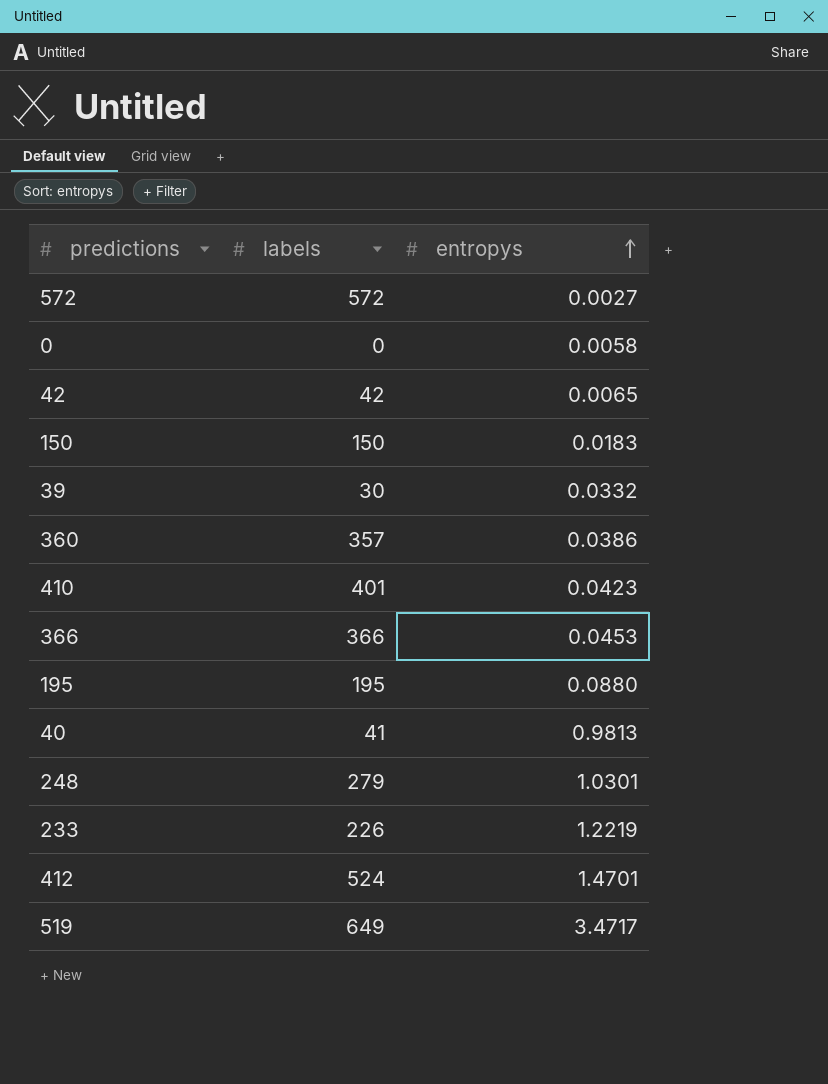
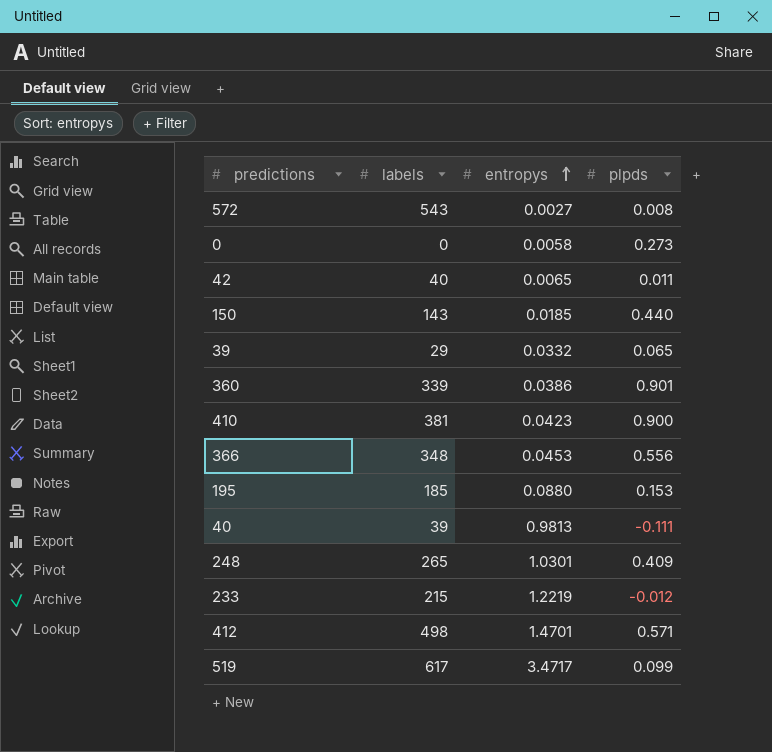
column plpds | position: none -> 4
572 | labels: 572 -> 543
42 | labels: 42 -> 40
150 | labels: 150 -> 143
150 | entropys: 0.0183 -> 0.0185
39 | labels: 30 -> 29
360 | labels: 357 -> 339
410 | labels: 401 -> 381
366 | labels: 366 -> 348
195 | labels: 195 -> 185
40 | labels: 41 -> 39
248 | labels: 279 -> 265
233 | labels: 226 -> 215
412 | labels: 524 -> 498
519 | labels: 649 -> 617

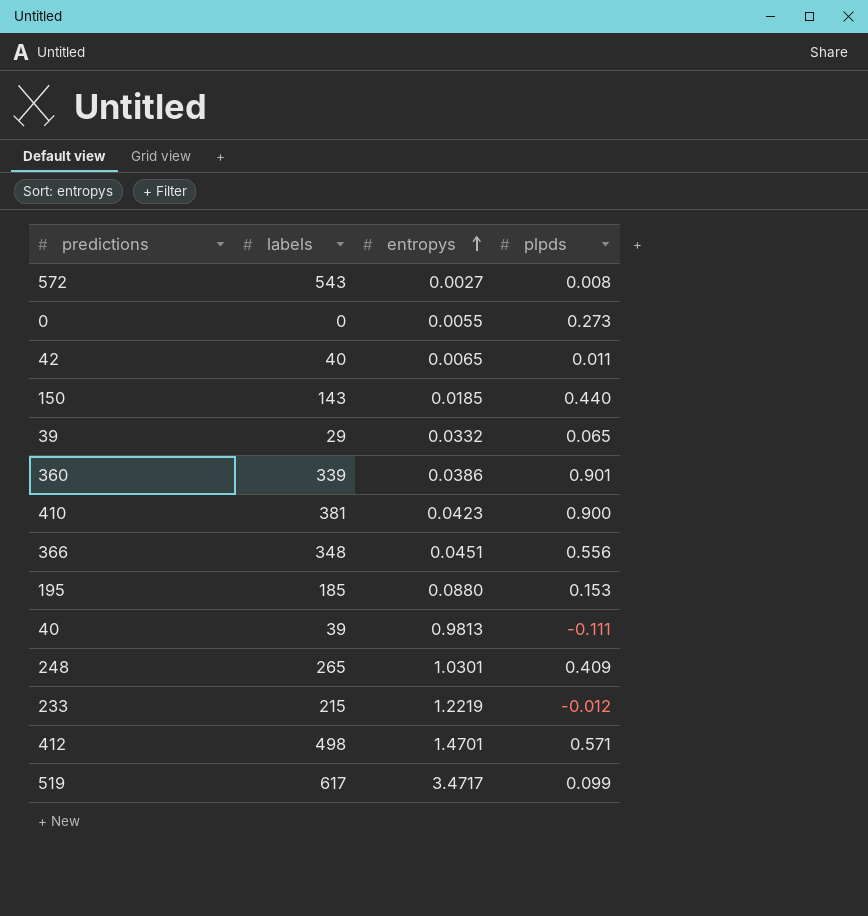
0 | entropys: 0.0058 -> 0.0055
366 | entropys: 0.0453 -> 0.0451

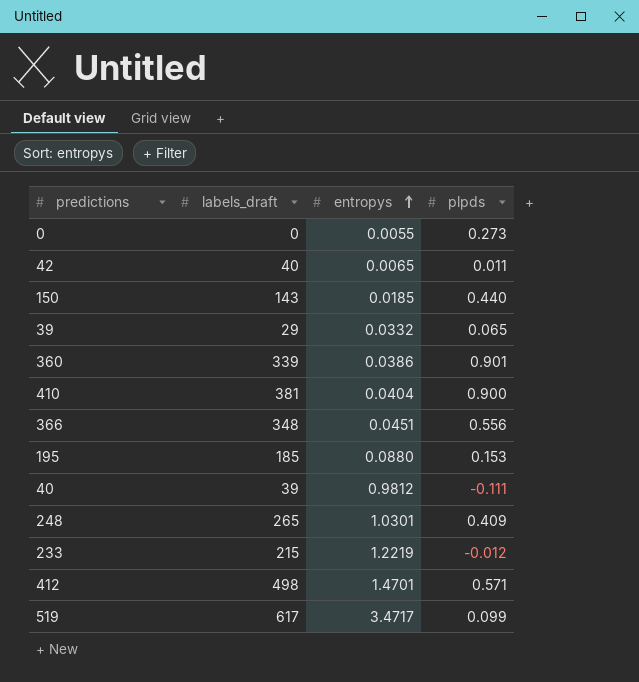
column name: labels -> labels_draft
row 572: 543 | 0.0027 | 0.008 -> none
410 | entropys: 0.0423 -> 0.0404
40 | entropys: 0.9813 -> 0.9812

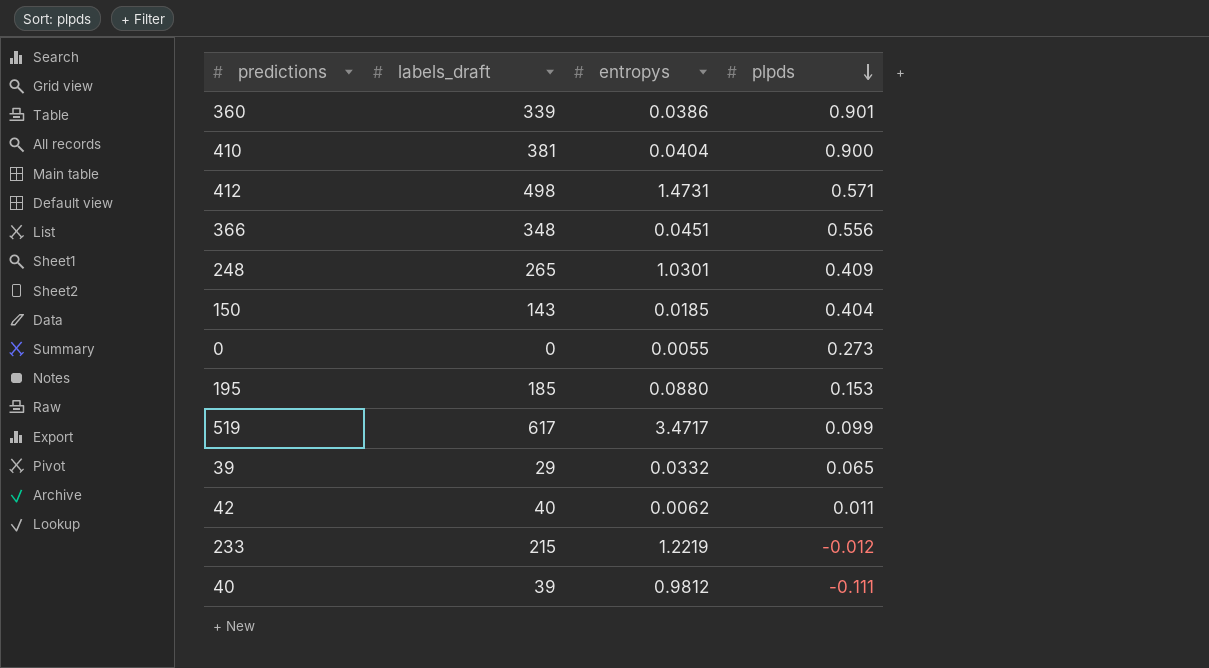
row order: entropys ascending -> plpds descending
412 | entropys: 1.4701 -> 1.4731
150 | plpds: 0.440 -> 0.404
42 | entropys: 0.0065 -> 0.0062

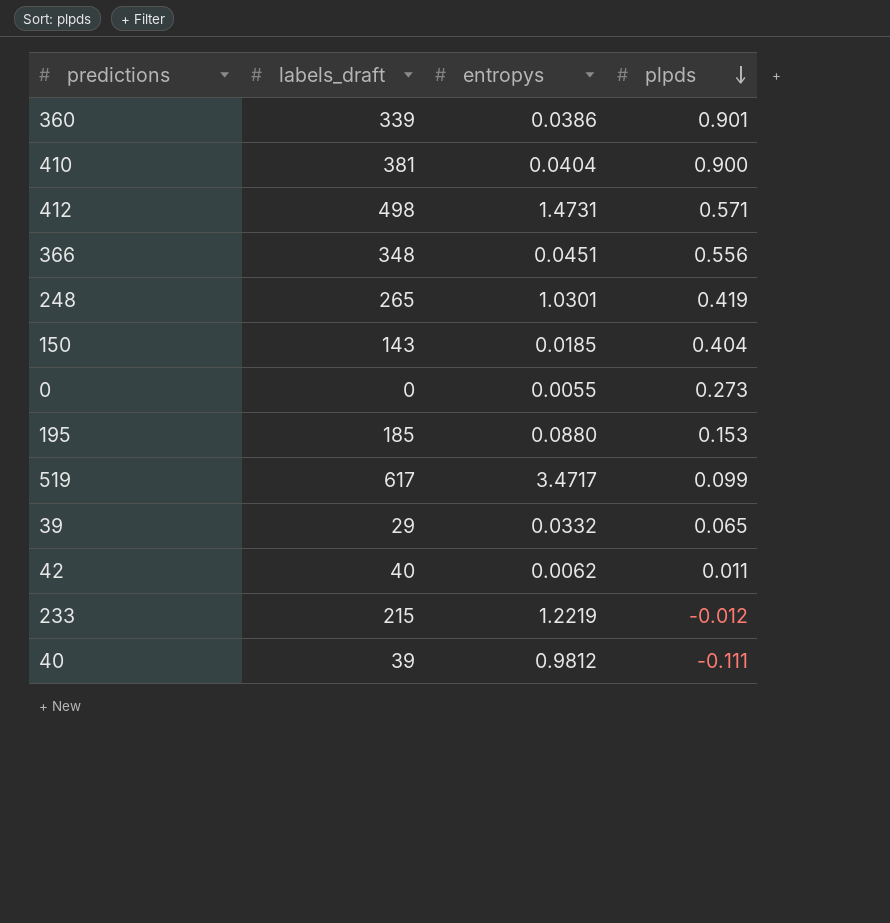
248 | plpds: 0.409 -> 0.419

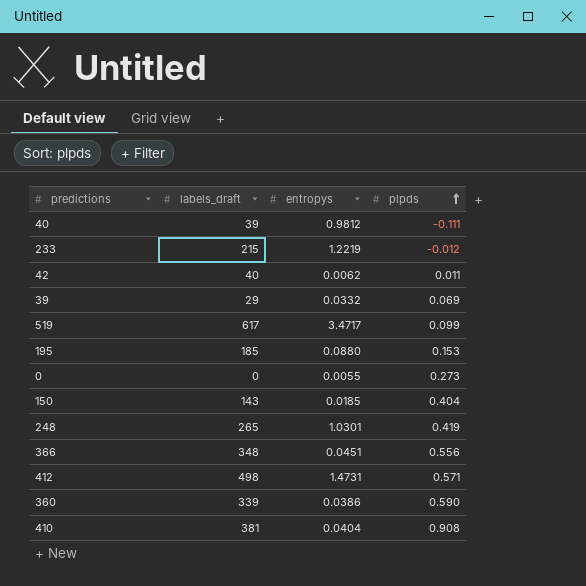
row order: plpds descending -> plpds ascending
39 | plpds: 0.065 -> 0.069
360 | plpds: 0.901 -> 0.590
410 | plpds: 0.900 -> 0.908

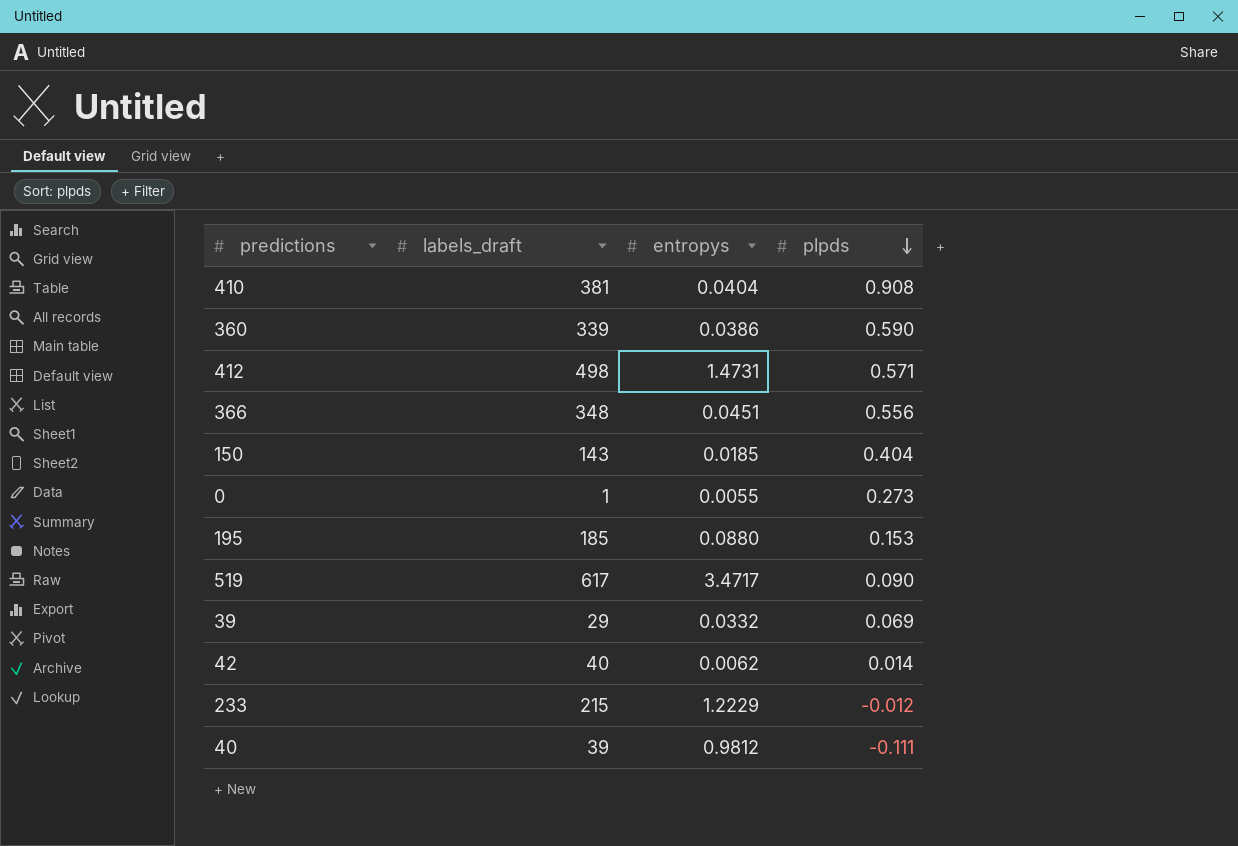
row order: plpds ascending -> plpds descending
row 248: 265 | 1.0301 | 0.419 -> none
0 | labels_draft: 0 -> 1
519 | plpds: 0.099 -> 0.090
42 | plpds: 0.011 -> 0.014
233 | entropys: 1.2219 -> 1.2229

